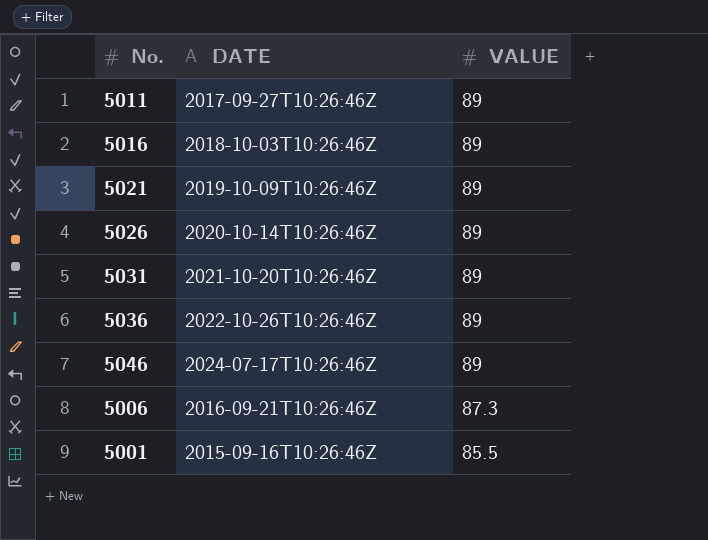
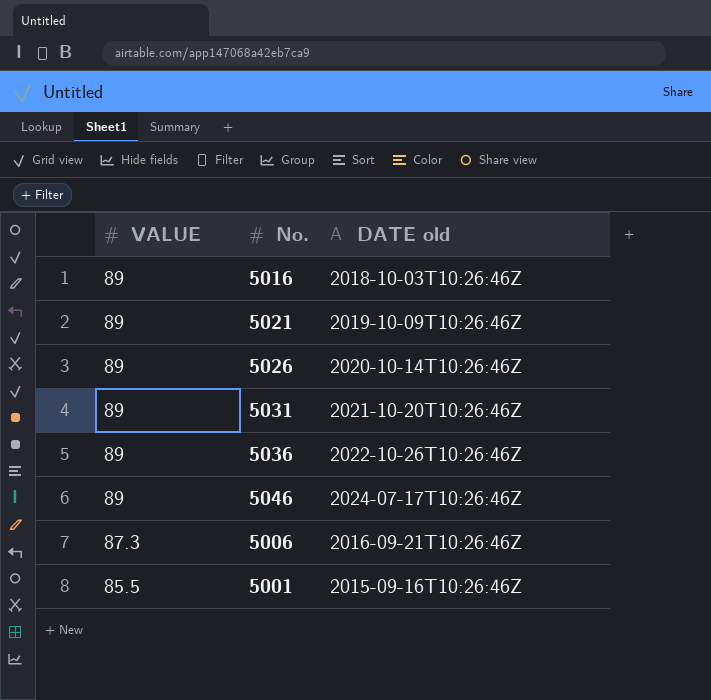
column VALUE | position: 3 -> 1
column name: DATE -> DATE old
row 5011: 2017-09-27T10:26:46Z | 89 -> none

